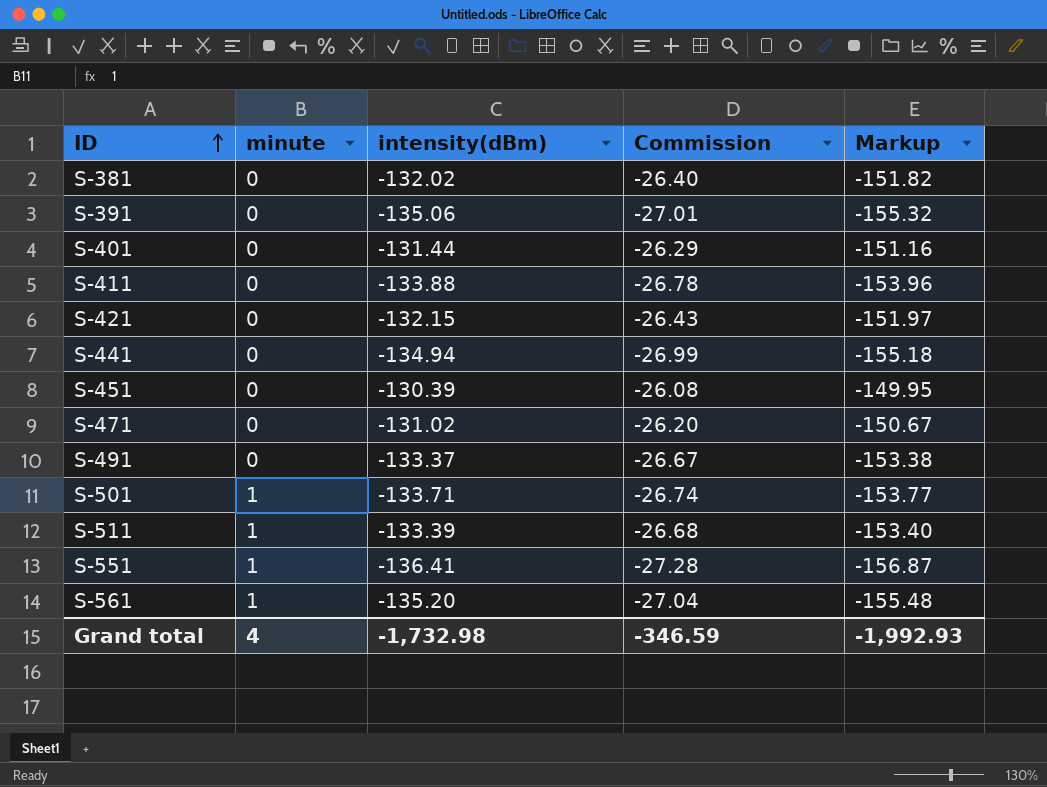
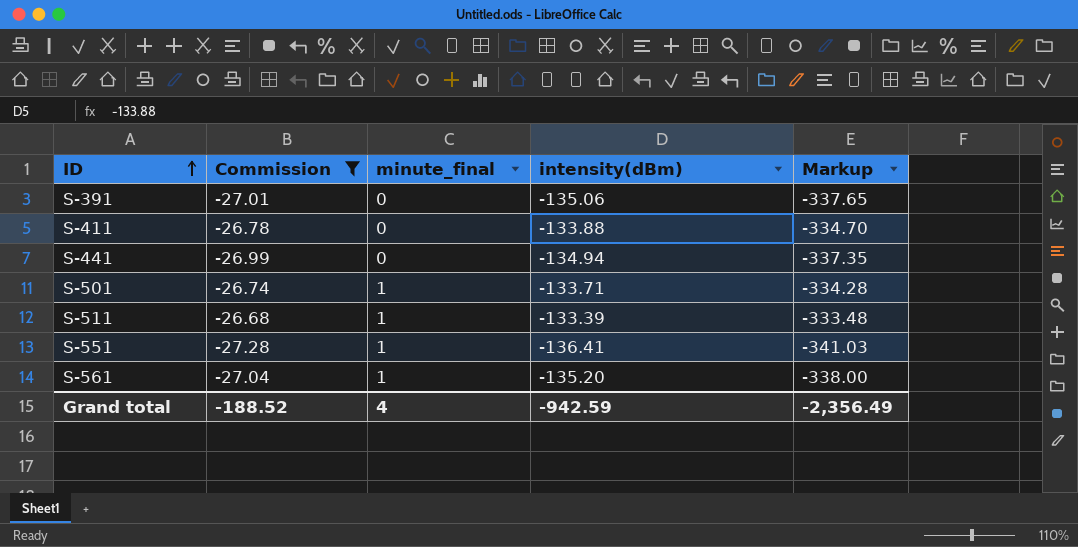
filter: none -> Commission <= -26.68
column Commission | position: 4 -> 2
column name: minute -> minute_final
column Markup | formula: [intensity(dBm)] * 1.15 -> [intensity(dBm)] * 2.5
Grand total | Commission: -346.59 -> -188.52
Grand total | intensity(dBm): -1,732.98 -> -942.59
Grand total | Markup: -1,992.93 -> -2,356.49

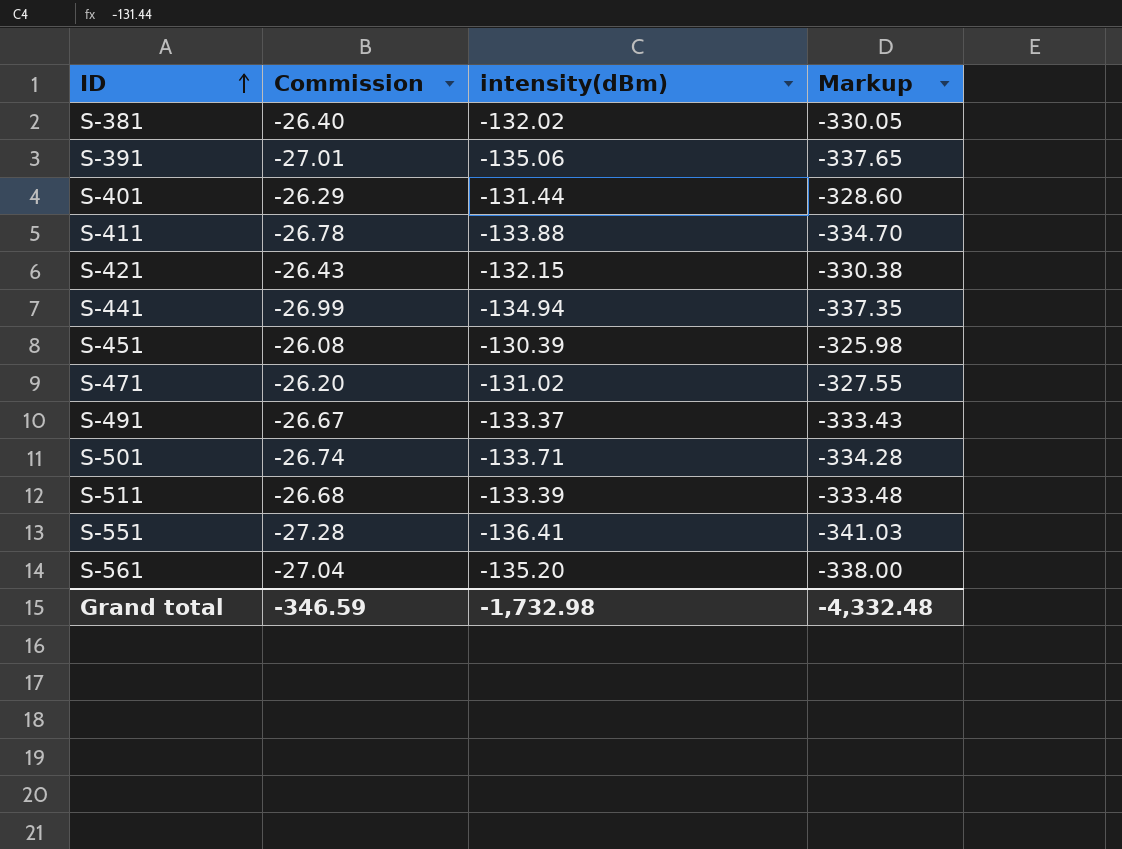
filter: Commission <= -26.68 -> none
column minute_final | position: 3 -> none
Grand total | Commission: -188.52 -> -346.59
Grand total | intensity(dBm): -942.59 -> -1,732.98
Grand total | Markup: -2,356.49 -> -4,332.48

